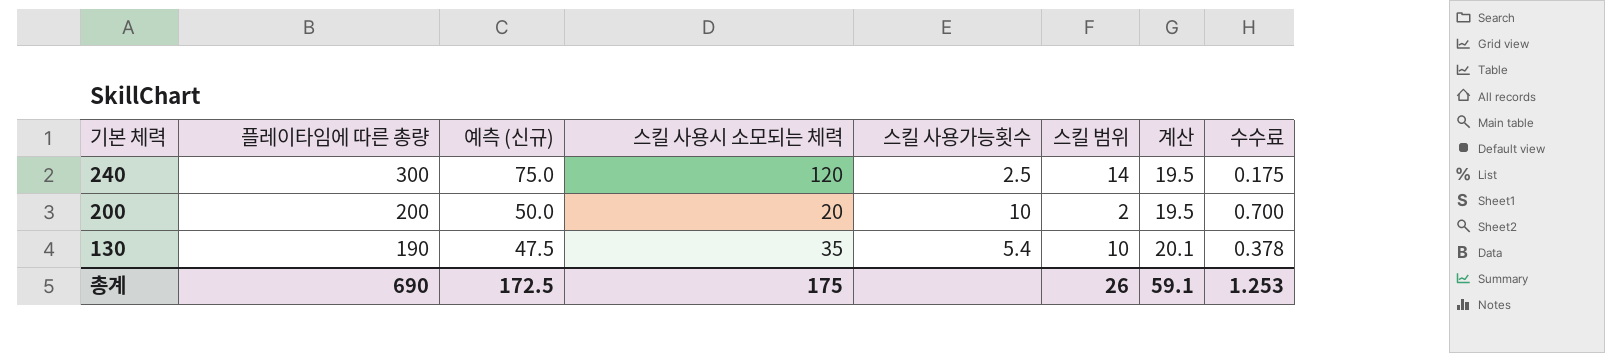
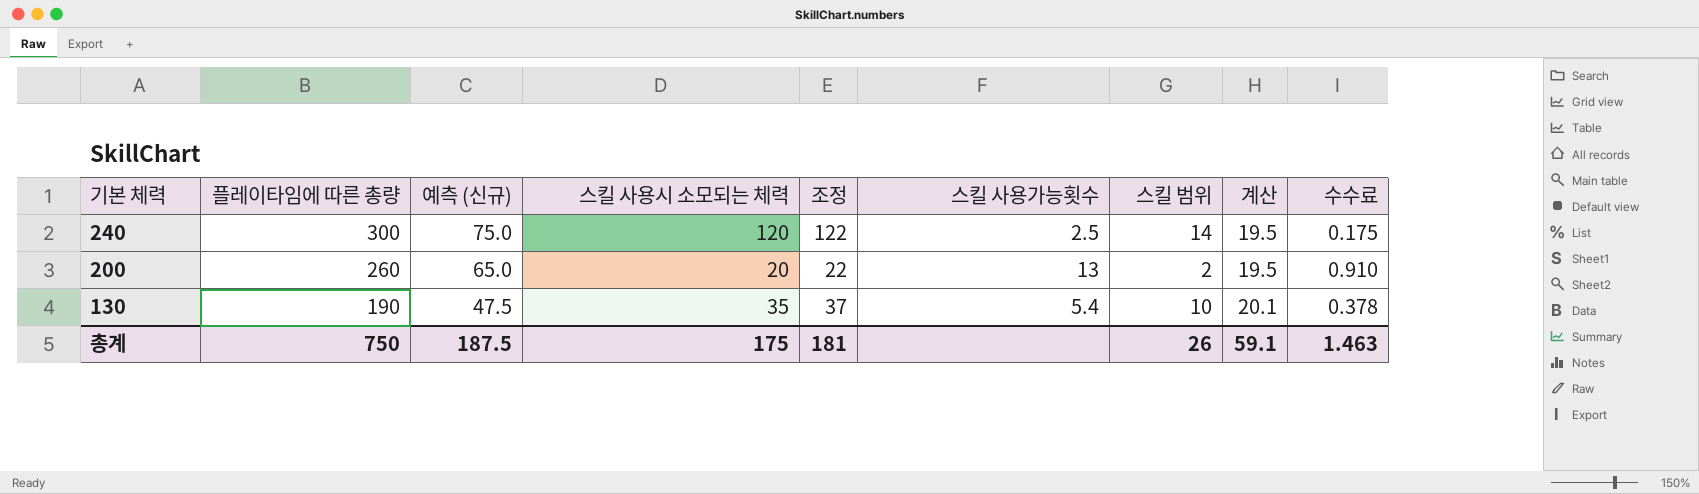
column 조정 | formula: none -> [스킬 사용시 소모되는 체력] + 2
200 | 플레이타임에 따른 총량: 200 -> 260
200 | 예측 (신규): 50.0 -> 65.0
200 | 스킬 사용가능횟수: 10 -> 13
200 | 수수료: 0.700 -> 0.910
총계 | 플레이타임에 따른 총량: 690 -> 750
총계 | 예측 (신규): 172.5 -> 187.5
총계 | 수수료: 1.253 -> 1.463

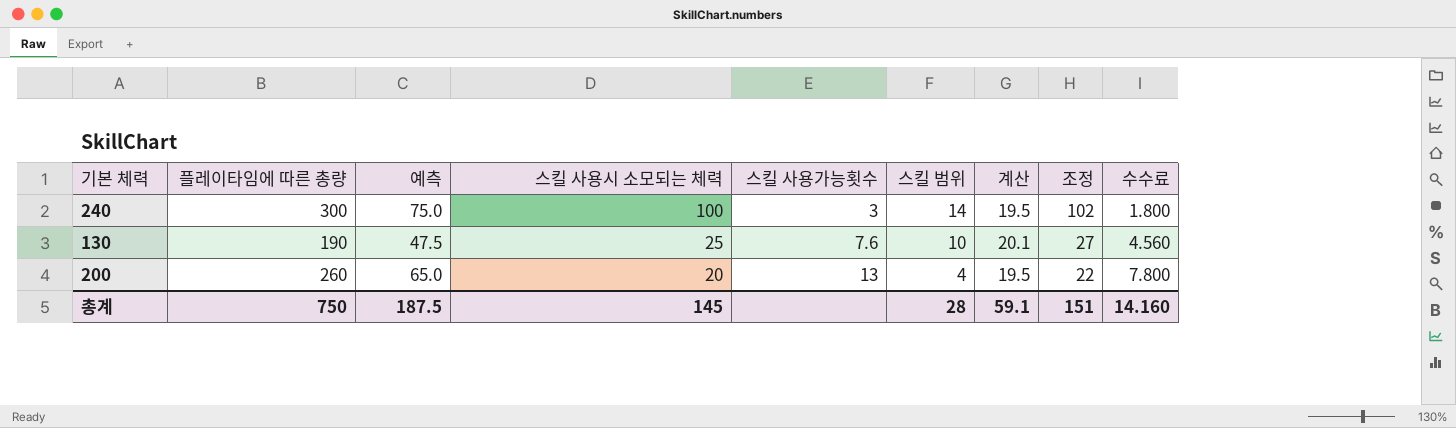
row order: 기본 체력 descending -> 스킬 사용시 소모되는 체력 descending
column name: 예측 (신규) -> 예측
column 조정 | position: 5 -> 8
column 수수료 | formula: [스킬 사용가능횟수] * 0.07 -> [스킬 사용가능횟수] * 0.6
240 | 스킬 사용시 소모되는 체력: 120 -> 100
240 | 스킬 사용가능횟수: 2.5 -> 3
240 | 조정: 122 -> 102
130 | 스킬 사용시 소모되는 체력: 35 -> 25
130 | 스킬 사용가능횟수: 5.4 -> 7.6
130 | 조정: 37 -> 27
200 | 스킬 범위: 2 -> 4
총계 | 스킬 사용시 소모되는 체력: 175 -> 145
총계 | 스킬 범위: 26 -> 28
총계 | 조정: 181 -> 151
총계 | 수수료: 1.463 -> 14.160

